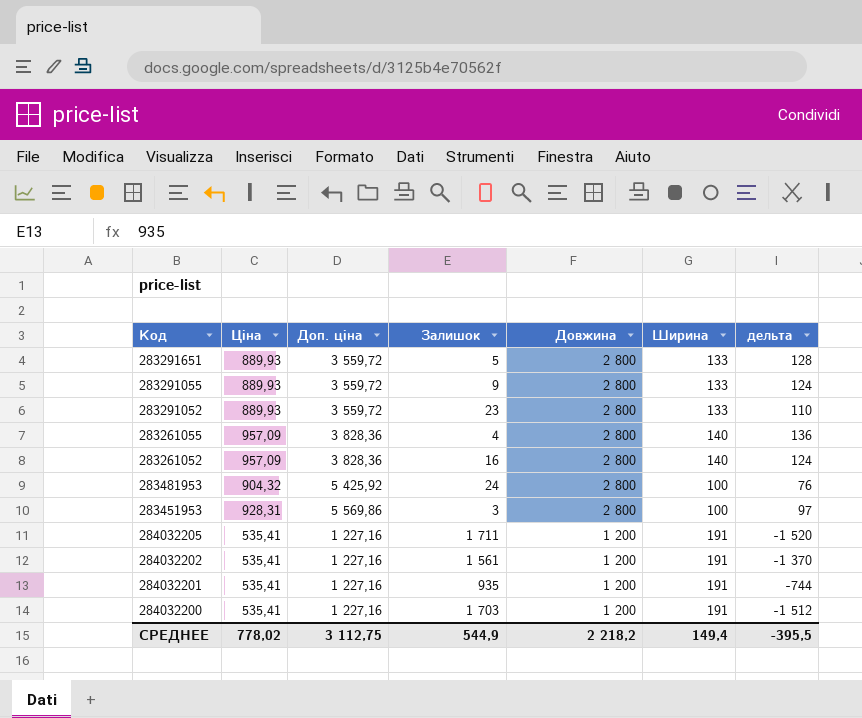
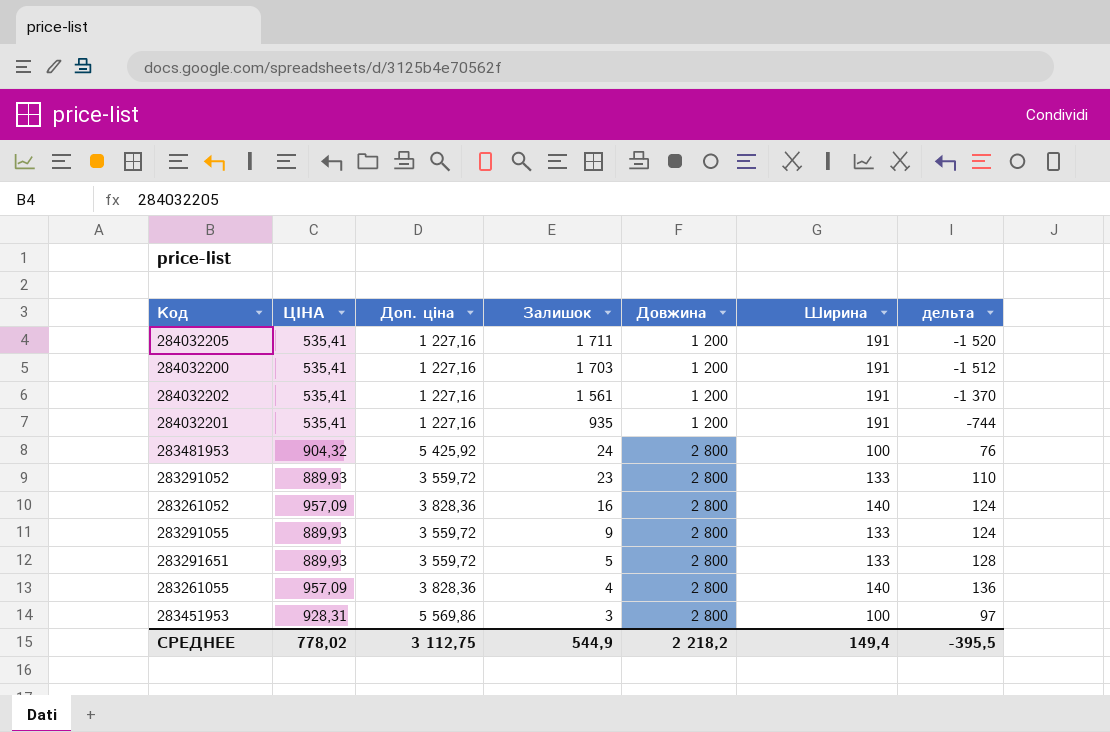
row order: Довжина descending -> Залишок descending
column name: Ціна -> ЦІНА

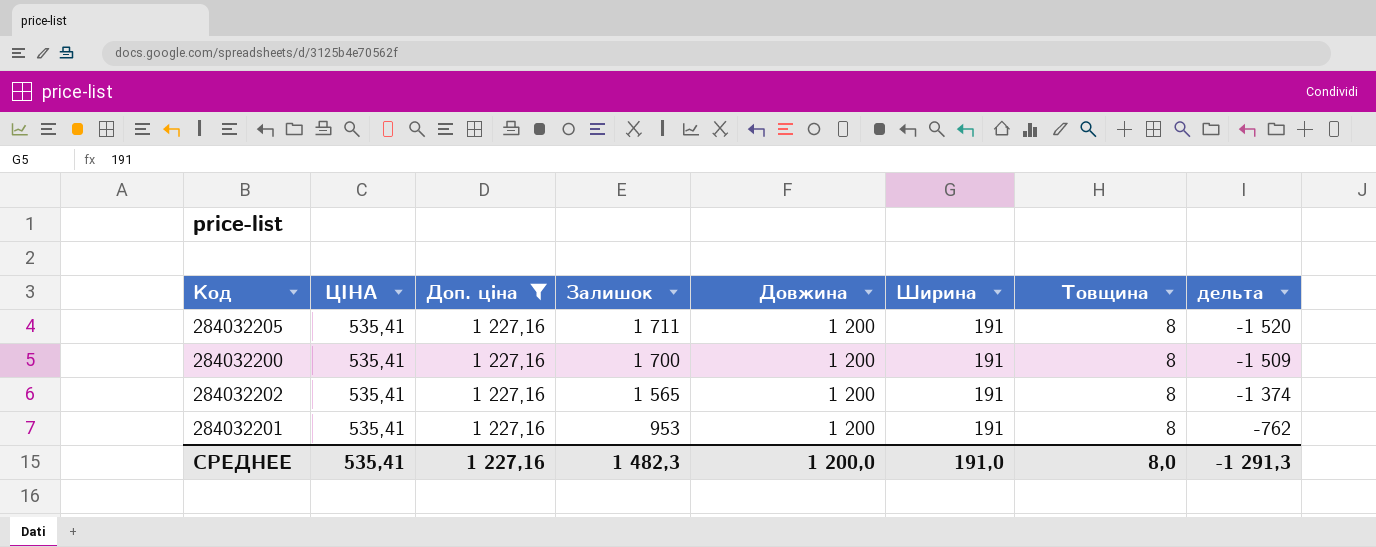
filter: none -> Доп. ціна = 1 227,16
column Товщина | position: none -> 7
284032200 | Залишок: 1 703 -> 1 700
284032200 | дельта: -1 512 -> -1 509
284032202 | Залишок: 1 561 -> 1 565
284032202 | дельта: -1 370 -> -1 374
284032201 | Залишок: 935 -> 953
284032201 | дельта: -744 -> -762
СРЕДНЕЕ | ЦІНА: 778,02 -> 535,41
СРЕДНЕЕ | Доп. ціна: 3 112,75 -> 1 227,16
СРЕДНЕЕ | Залишок: 544,9 -> 1 482,3
СРЕДНЕЕ | Довжина: 2 218,2 -> 1 200,0
СРЕДНЕЕ | Ширина: 149,4 -> 191,0
СРЕДНЕЕ | дельта: -395,5 -> -1 291,3

